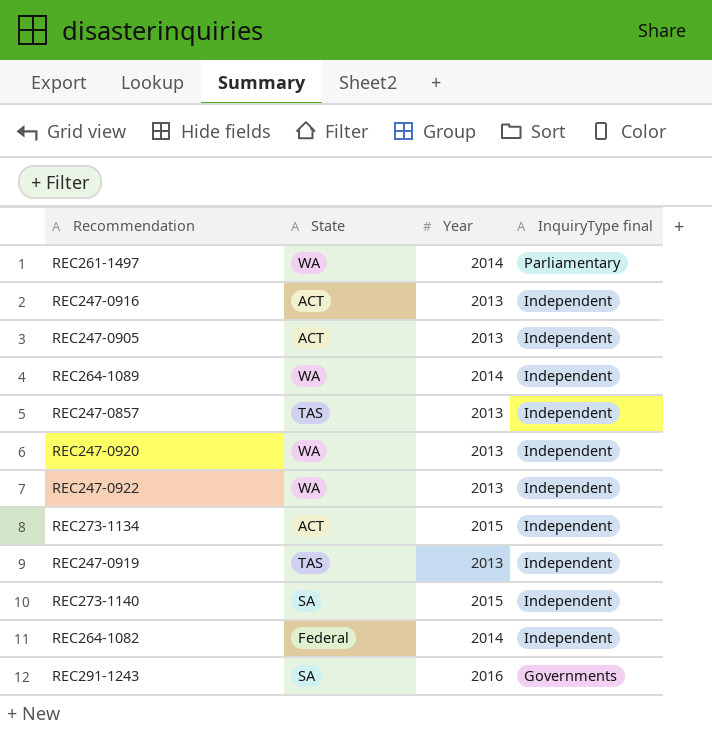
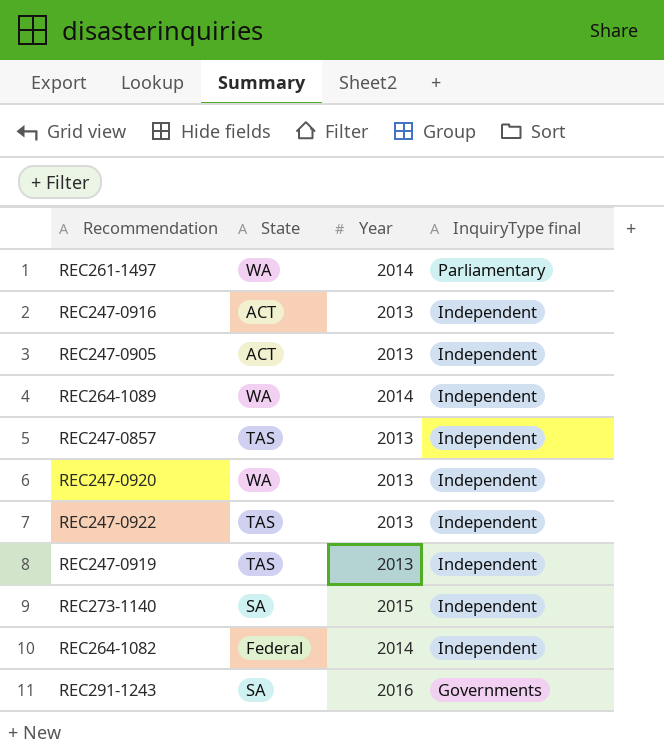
row REC273-1134: ACT | 2015 | Independent -> none
REC247-0922 | State: WA -> TAS

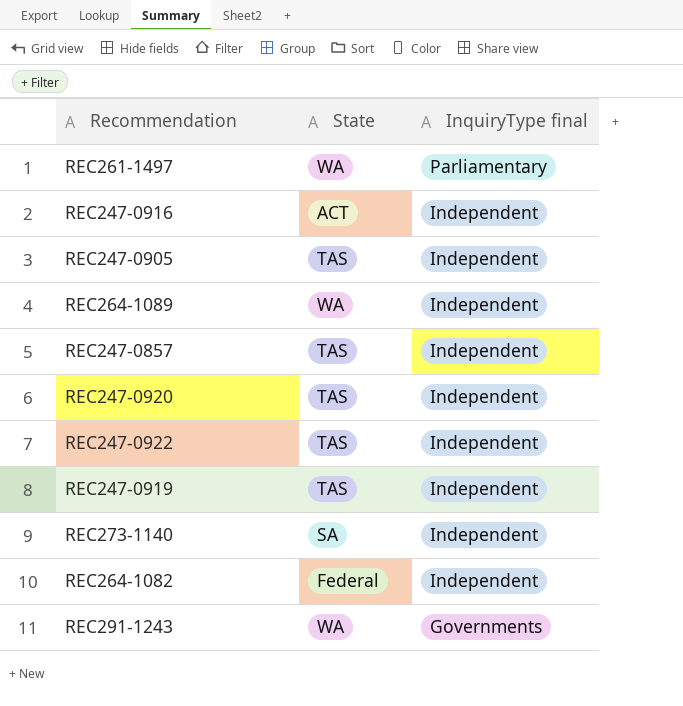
column Year | position: 3 -> none
REC247-0905 | State: ACT -> TAS
REC247-0920 | State: WA -> TAS
REC291-1243 | State: SA -> WA

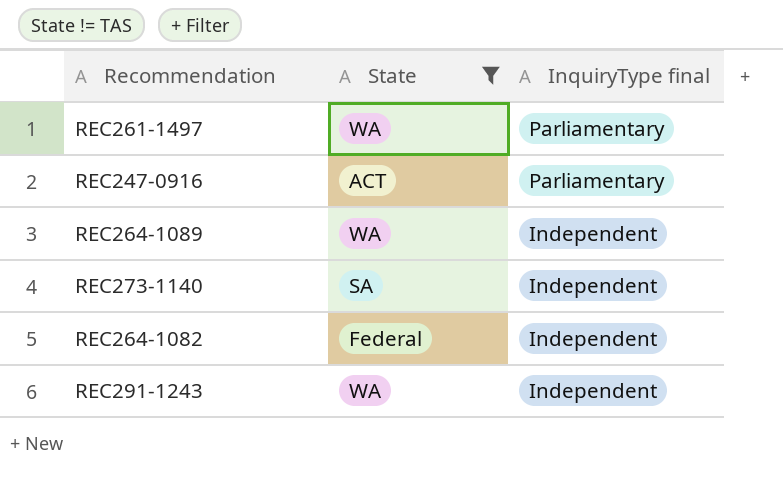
filter: none -> State != TAS
REC247-0916 | InquiryType final: Independent -> Parliamentary
REC291-1243 | InquiryType final: Governments -> Independent

